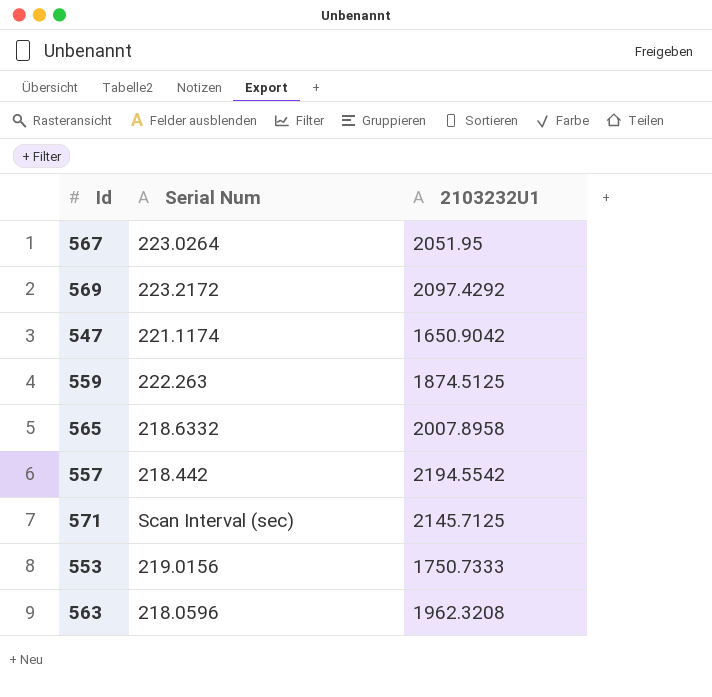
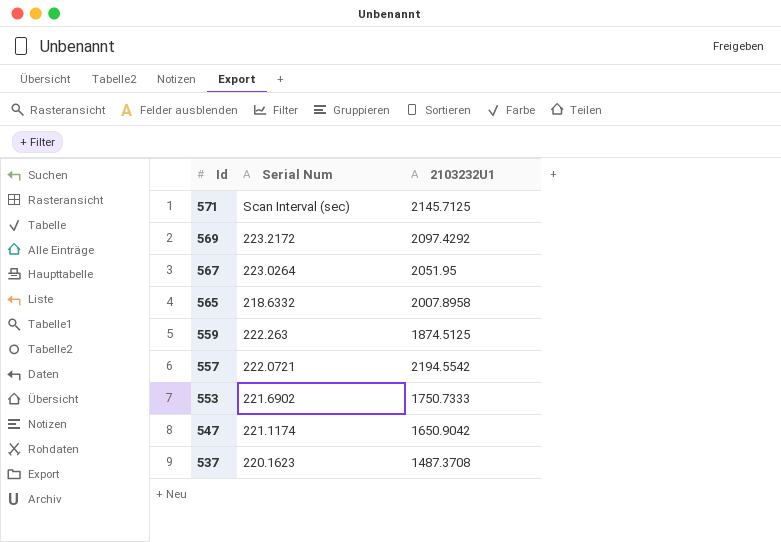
row order: none -> Id descending
row 563: 218.0596 | 1962.3208 -> none
557 | Serial Num: 218.442 -> 222.0721
553 | Serial Num: 219.0156 -> 221.6902
row 537: none -> 220.1623 | 1487.3708

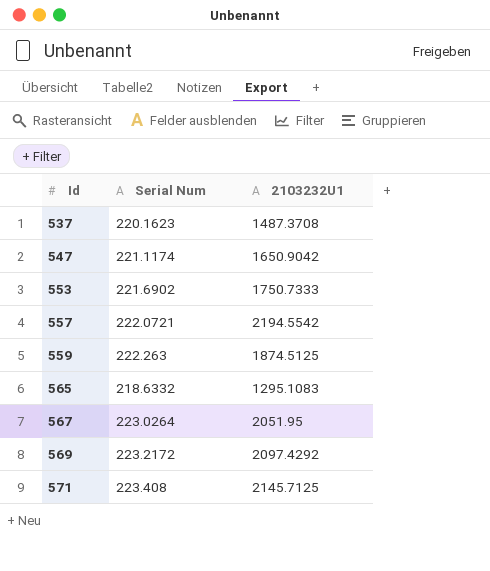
row order: Id descending -> Id ascending
565 | 2103232U1: 2007.8958 -> 1295.1083
571 | Serial Num: Scan Interval (sec) -> 223.408

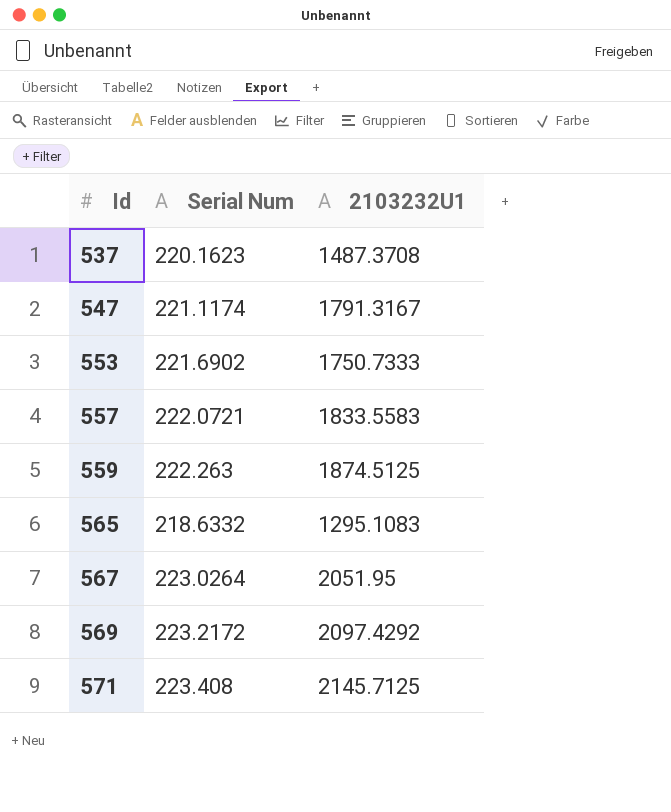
547 | 2103232U1: 1650.9042 -> 1791.3167
557 | 2103232U1: 2194.5542 -> 1833.5583

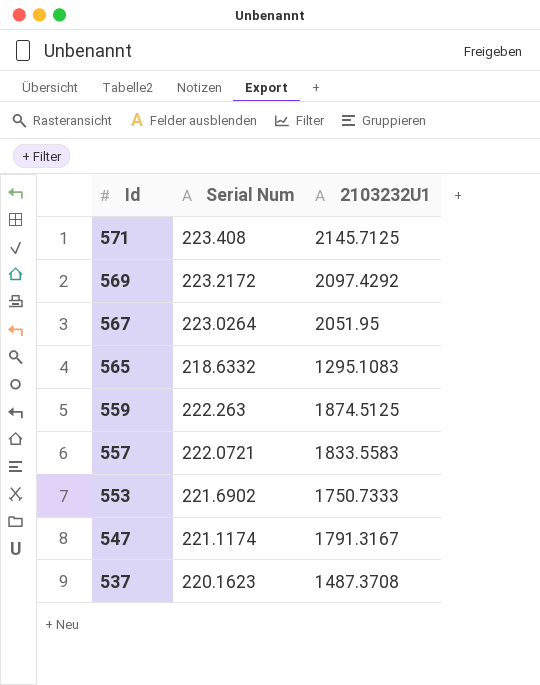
row order: Id ascending -> Id descending

